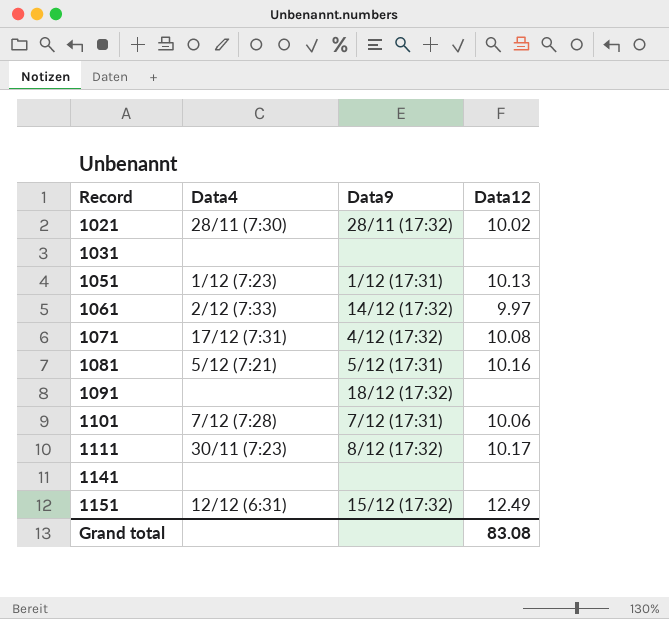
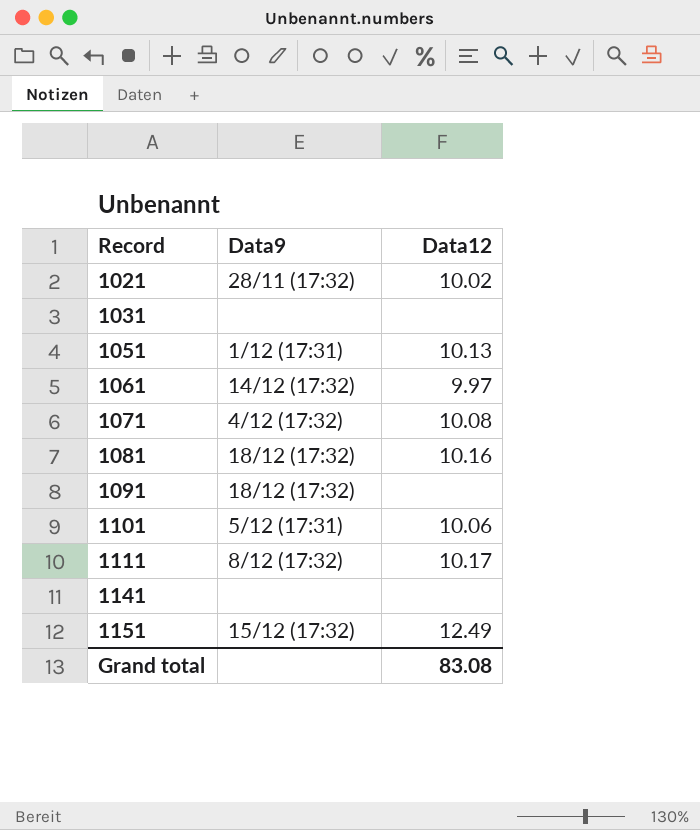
column Data4 | position: 2 -> none
1081 | Data9: 5/12 (17:31) -> 18/12 (17:32)
1101 | Data9: 7/12 (17:31) -> 5/12 (17:31)

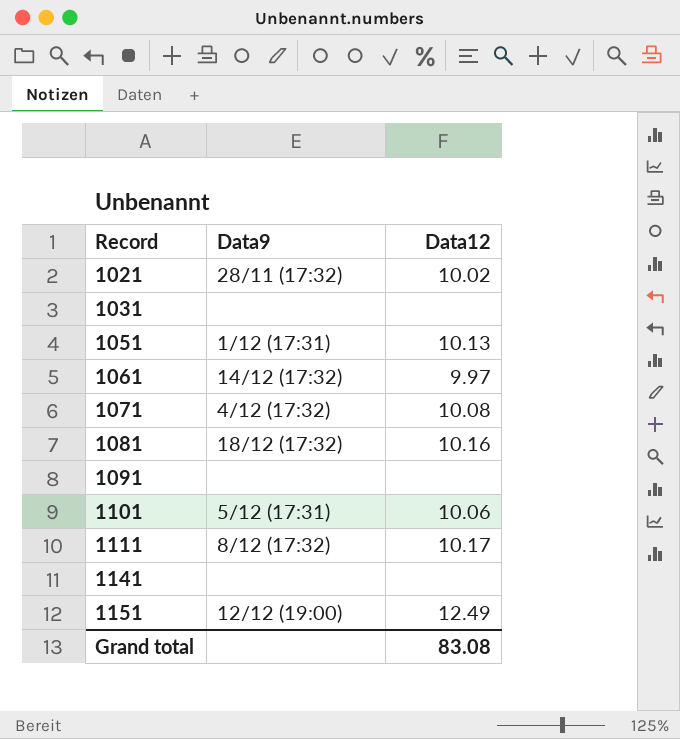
1091 | Data9: 18/12 (17:32) -> none
1151 | Data9: 15/12 (17:32) -> 12/12 (19:00)

